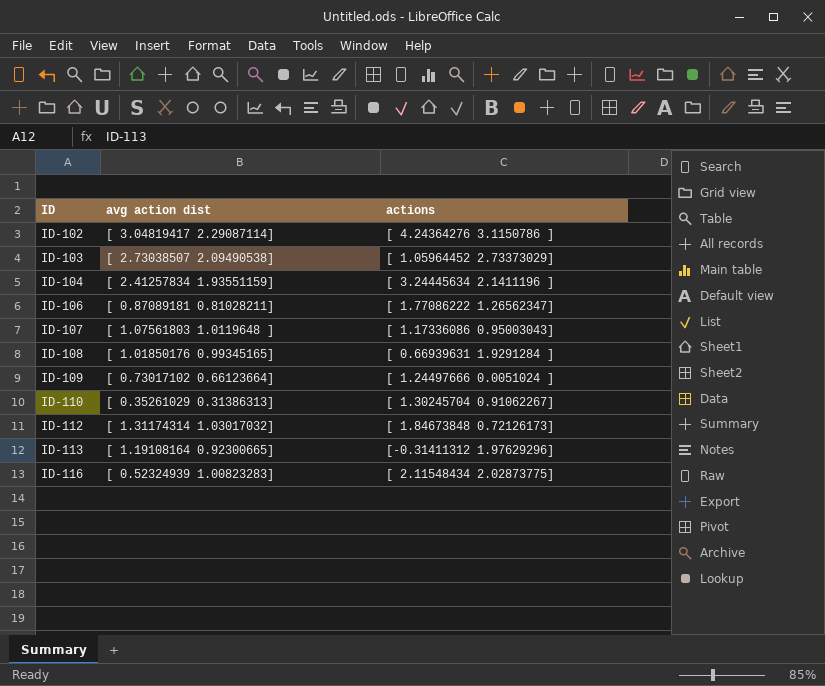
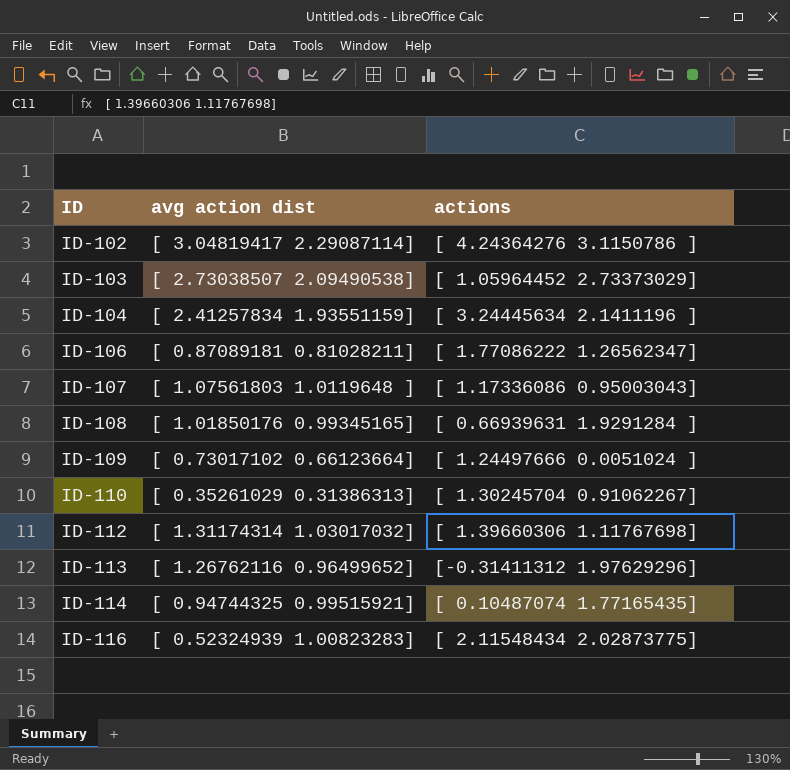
ID-112 | actions: [ 1.84673848 0.72126173] -> [ 1.39660306 1.11767698]
ID-113 | avg action dist: [ 1.19108164 0.92300665] -> [ 1.26762116 0.96499652]
row ID-114: none -> [ 0.94744325 0.99515921] | [ 0.10487074 1.77165435]

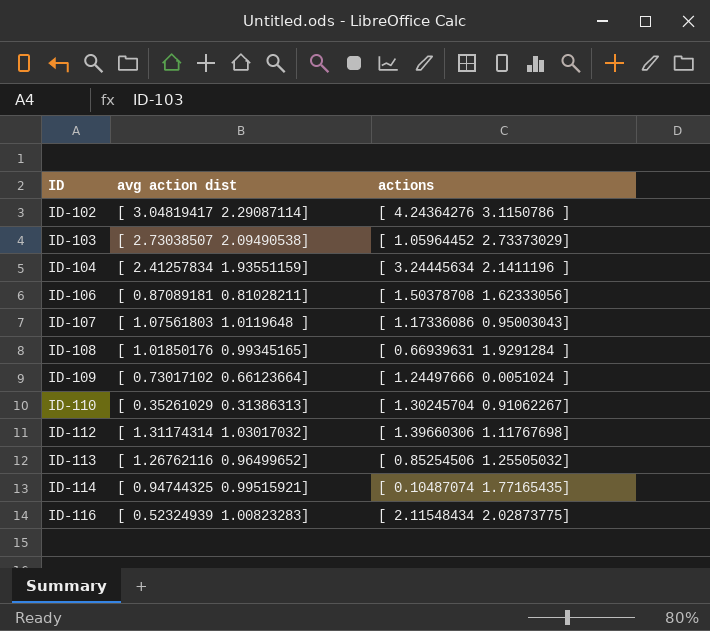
ID-106 | actions: [ 1.77086222 1.26562347] -> [ 1.50378708 1.62333056]
ID-113 | actions: [-0.31411312 1.97629296] -> [ 0.85254506 1.25505032]

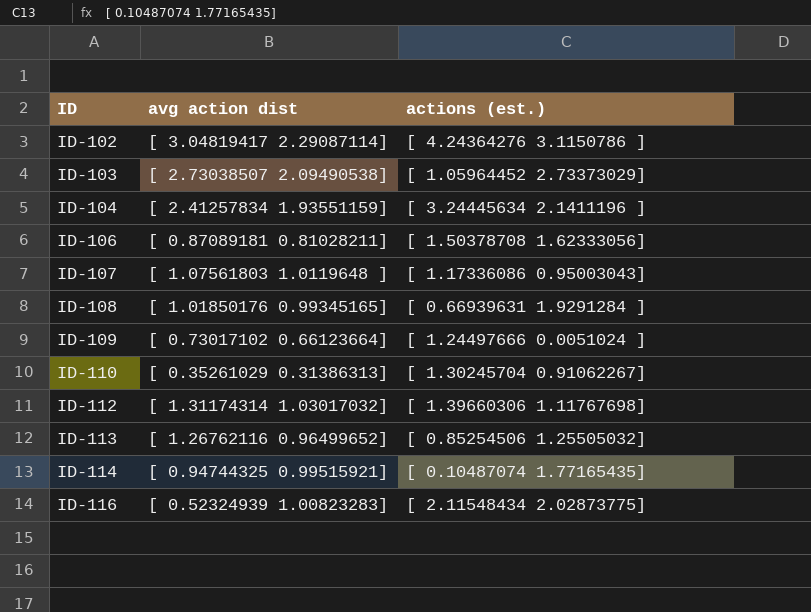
column name: actions -> actions (est.)

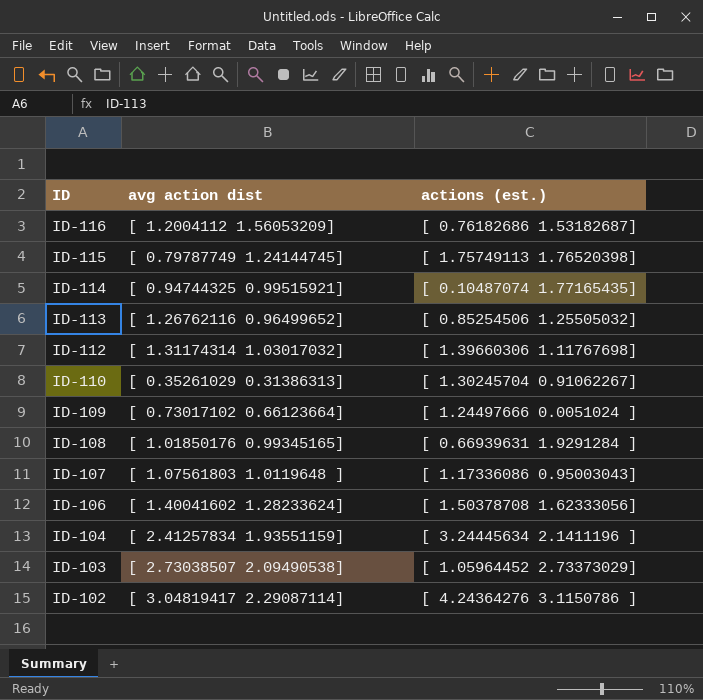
row order: ID ascending -> ID descending
ID-116 | avg action dist: [ 0.52324939 1.00823283] -> [ 1.2004112 1.56053209]
ID-116 | actions (est.): [ 2.11548434 2.02873775] -> [ 0.76182686 1.53182687]
row ID-115: none -> [ 0.79787749 1.24144745] | [ 1.75749113 1.76520398]
ID-106 | avg action dist: [ 0.87089181 0.81028211] -> [ 1.40041602 1.28233624]

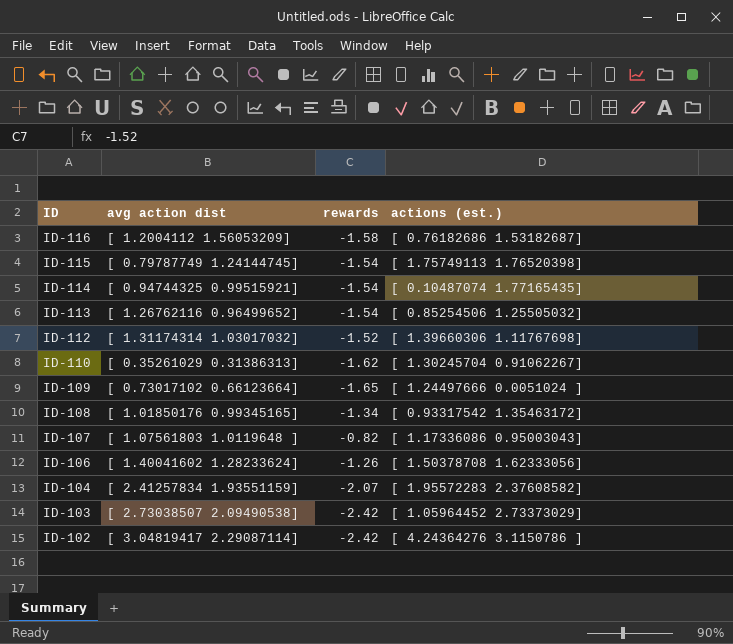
column rewards | position: none -> 3
ID-108 | actions (est.): [ 0.66939631 1.9291284 ] -> [ 0.93317542 1.35463172]
ID-104 | actions (est.): [ 3.24445634 2.1411196 ] -> [ 1.95572283 2.37608582]

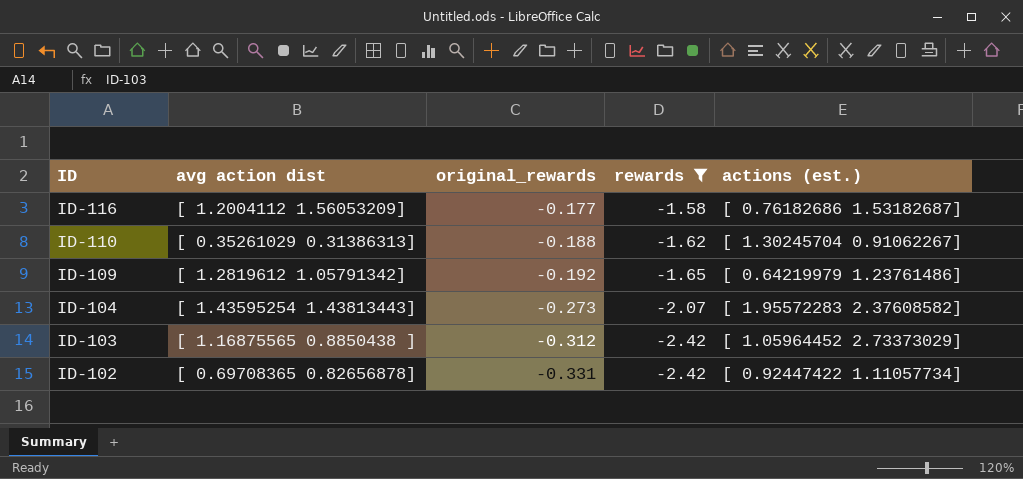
filter: none -> rewards <= -1.58
column original_rewards | position: none -> 3
ID-109 | avg action dist: [ 0.73017102 0.66123664] -> [ 1.2819612 1.05791342]
ID-109 | actions (est.): [ 1.24497666 0.0051024 ] -> [ 0.64219979 1.23761486]
ID-104 | avg action dist: [ 2.41257834 1.93551159] -> [ 1.43595254 1.43813443]
ID-103 | avg action dist: [ 2.73038507 2.09490538] -> [ 1.16875565 0.8850438 ]
ID-102 | avg action dist: [ 3.04819417 2.29087114] -> [ 0.69708365 0.82656878]
ID-102 | actions (est.): [ 4.24364276 3.1150786 ] -> [ 0.92447422 1.11057734]

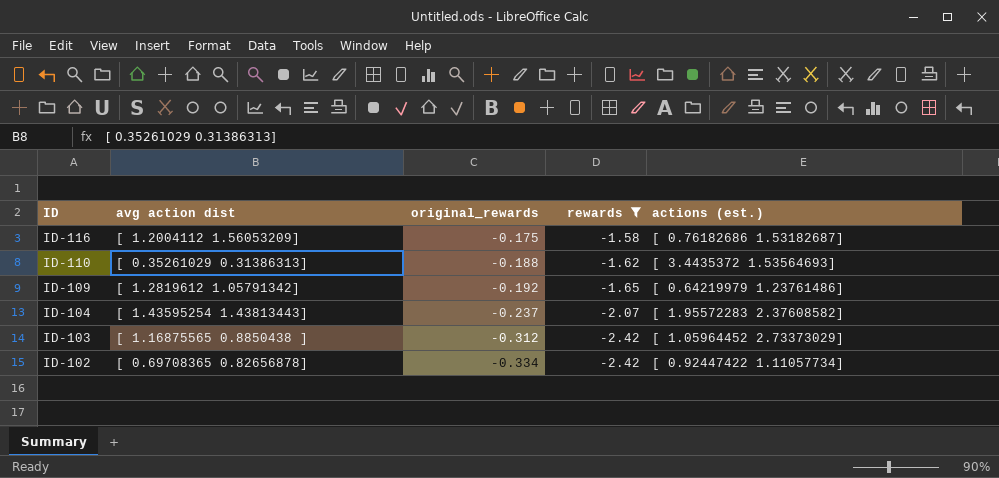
ID-116 | original_rewards: -0.177 -> -0.175
ID-110 | actions (est.): [ 1.30245704 0.91062267] -> [ 3.4435372 1.53564693]
ID-104 | original_rewards: -0.273 -> -0.237
ID-102 | original_rewards: -0.331 -> -0.334

